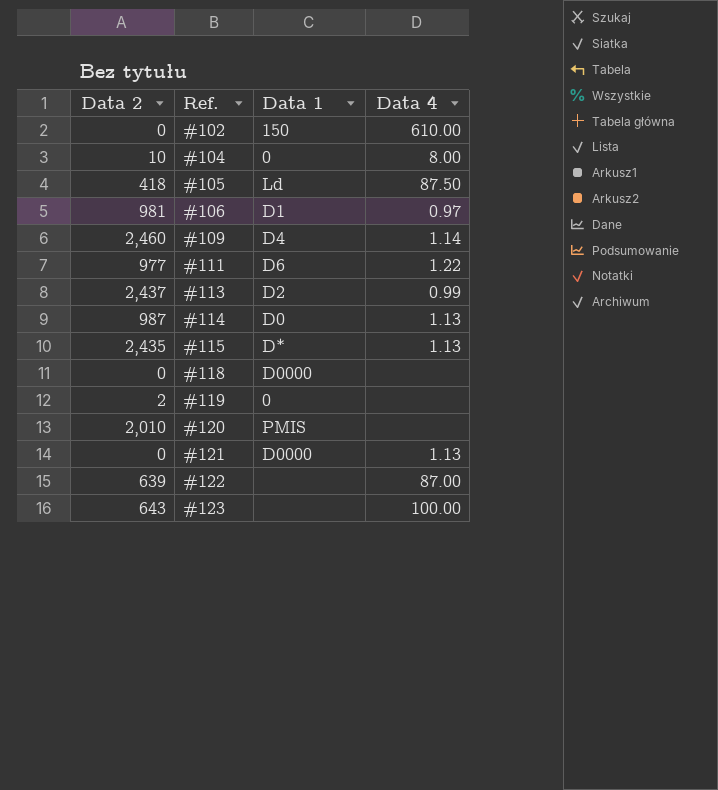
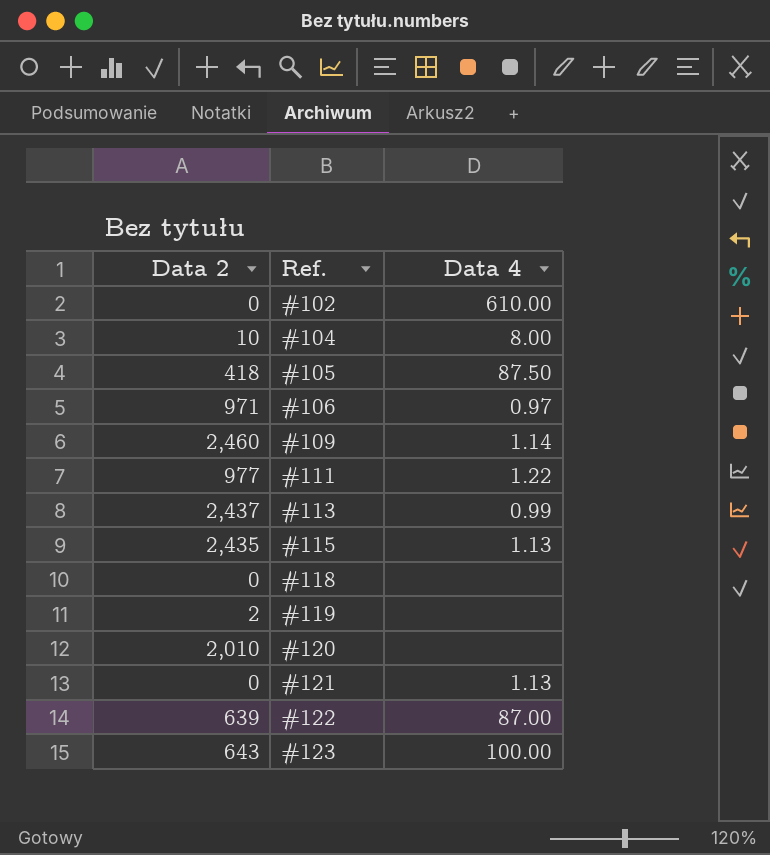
column Data 1 | position: 3 -> none
row #114: 987 | D0 | 1.13 -> none
#106 | Data 2: 981 -> 971

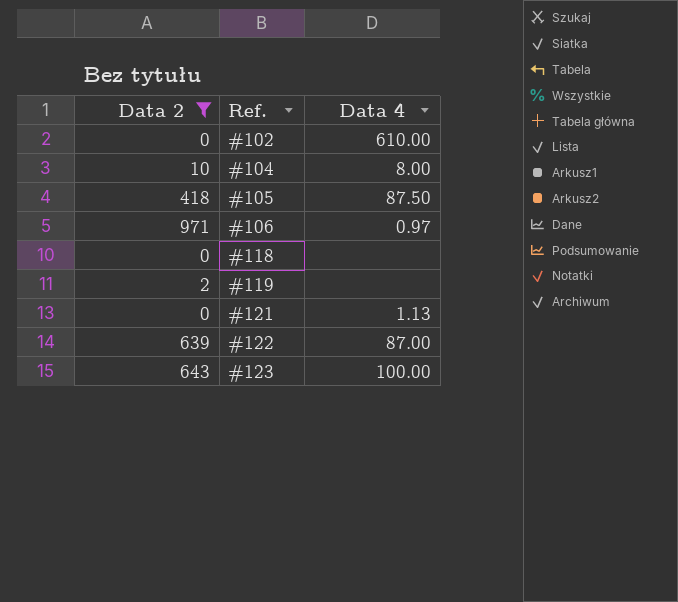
filter: none -> Data 2 <= 971

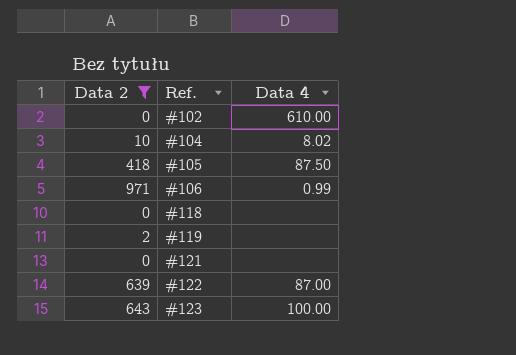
#104 | Data 4: 8.00 -> 8.02
#106 | Data 4: 0.97 -> 0.99
#121 | Data 4: 1.13 -> none

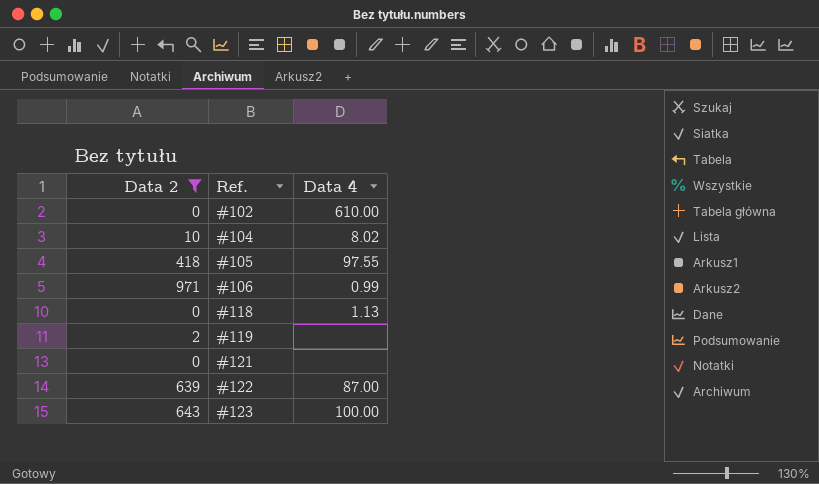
#105 | Data 4: 87.50 -> 97.55
#118 | Data 4: none -> 1.13

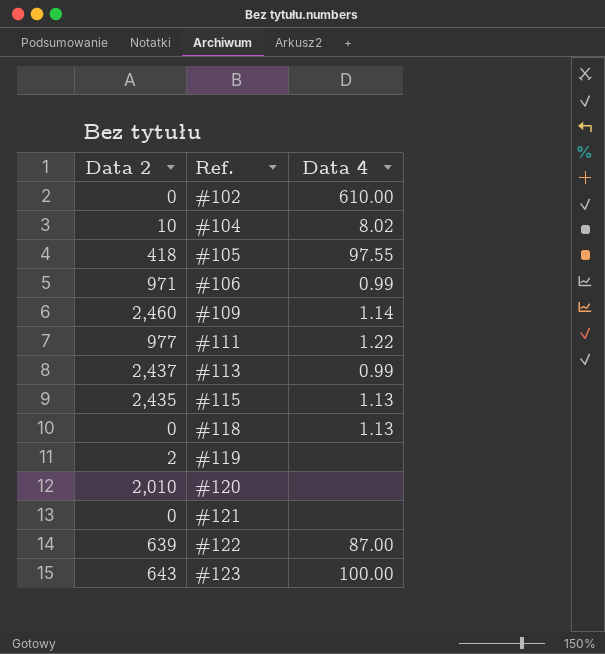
filter: Data 2 <= 971 -> none

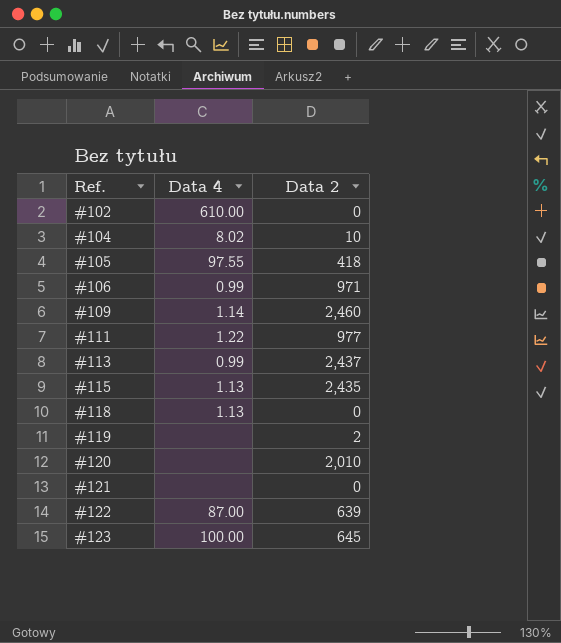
column Data 2 | position: 1 -> 3
#123 | Data 2: 643 -> 645

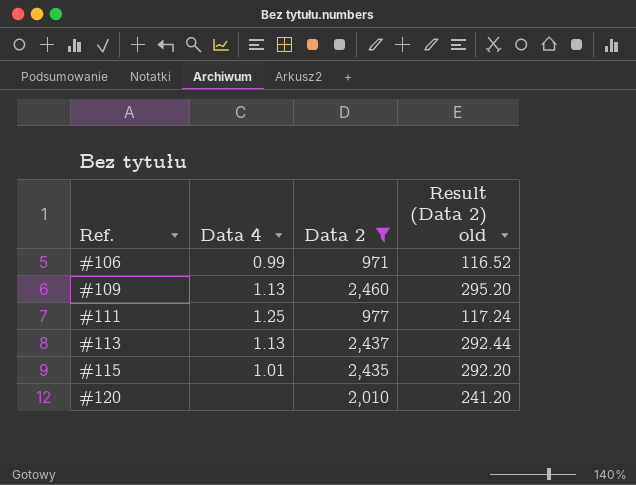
filter: none -> Data 2 >= 971
column Result (Data 2) old | formula: none -> [Data 2] * 0.12
#109 | Data 4: 1.14 -> 1.13
#111 | Data 4: 1.22 -> 1.25
#113 | Data 4: 0.99 -> 1.13
#115 | Data 4: 1.13 -> 1.01

